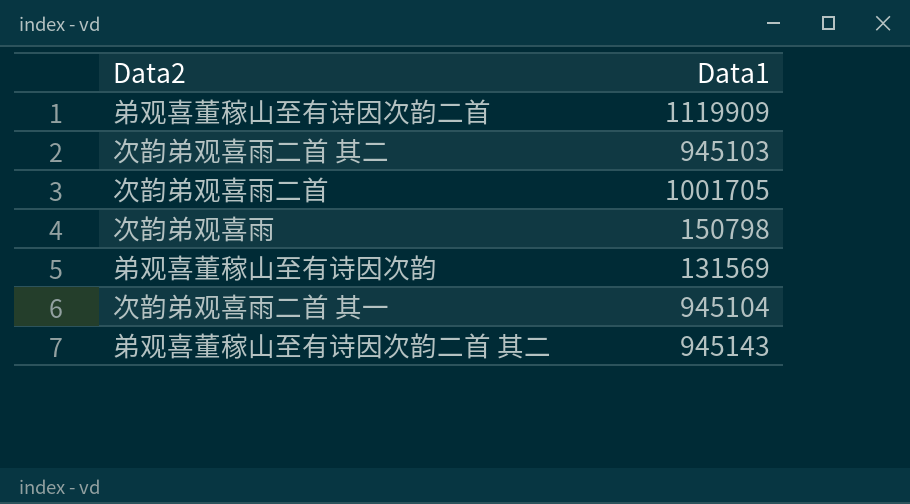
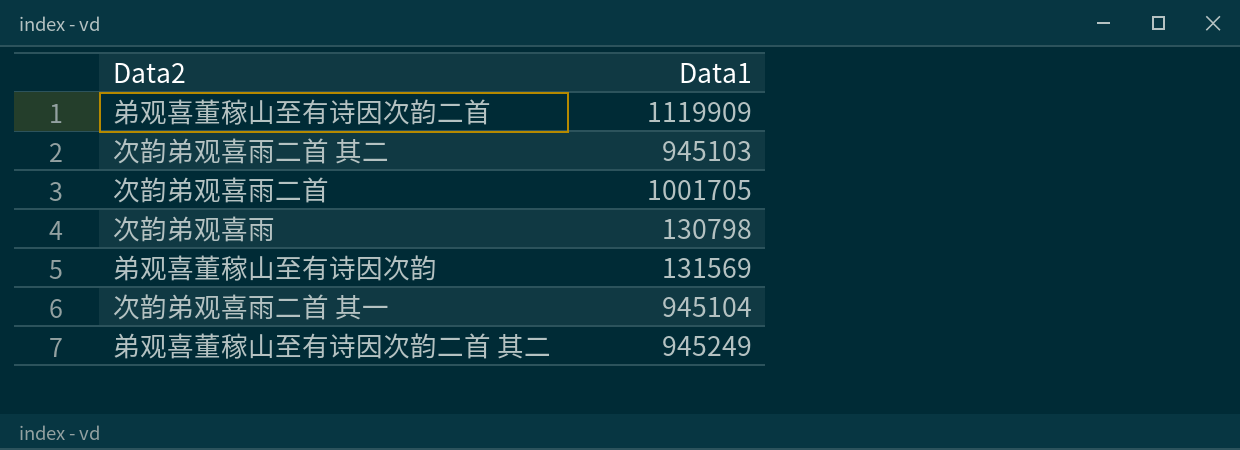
次韵弟观喜雨 | Data1: 150798 -> 130798
弟观喜董稼山至有诗因次韵二首 其二 | Data1: 945143 -> 945249

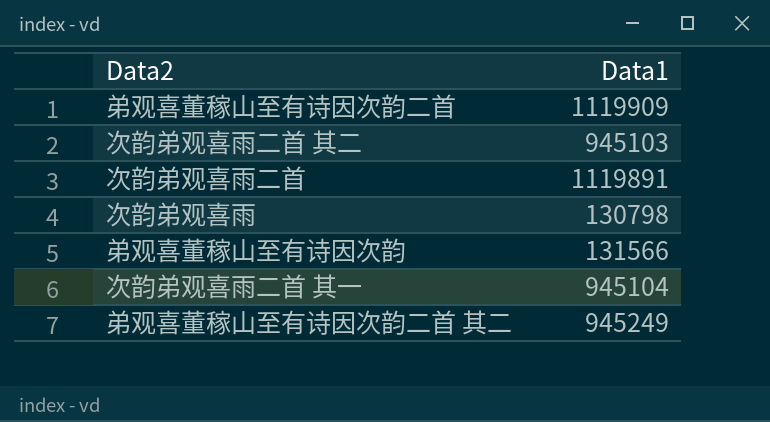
次韵弟观喜雨二首 | Data1: 1001705 -> 1119891
弟观喜董稼山至有诗因次韵 | Data1: 131569 -> 131566

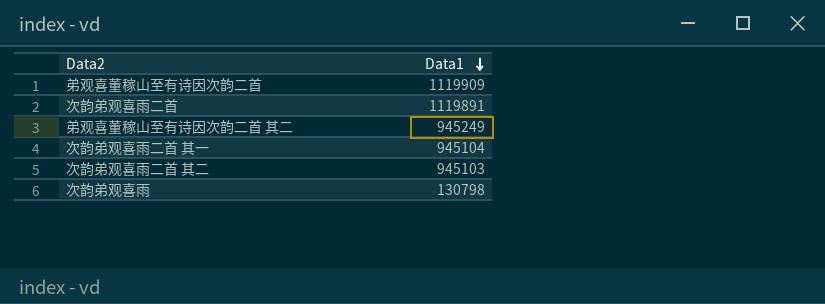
row order: none -> Data1 descending
row 弟观喜董稼山至有诗因次韵: 131566 -> none

